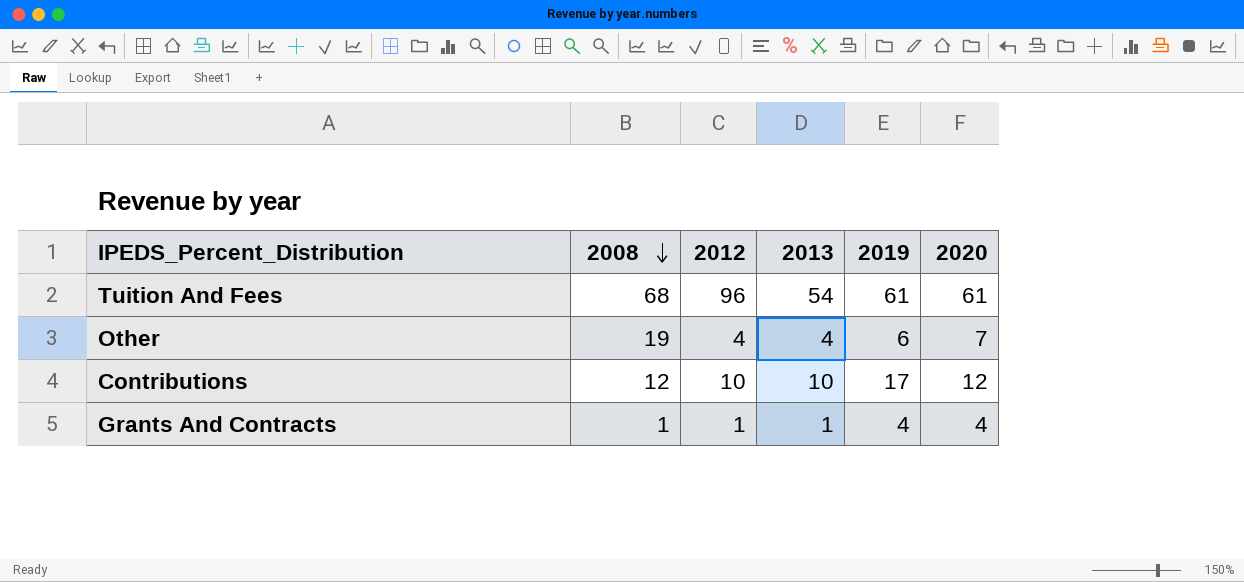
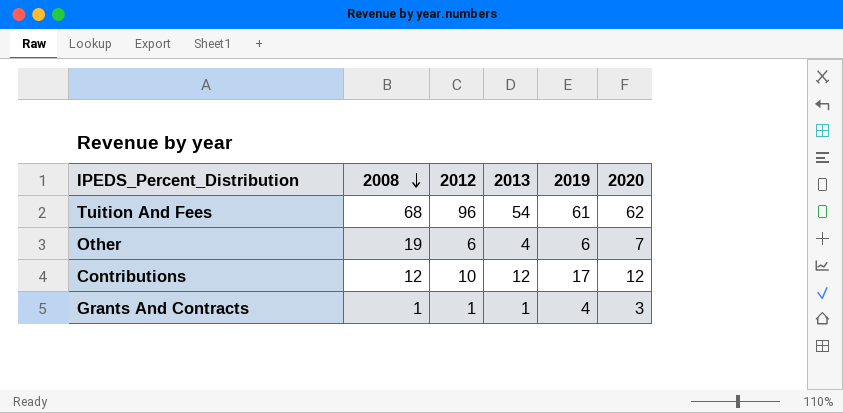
Tuition And Fees | 2020: 61 -> 62
Other | 2012: 4 -> 6
Contributions | 2013: 10 -> 12
Grants And Contracts | 2020: 4 -> 3

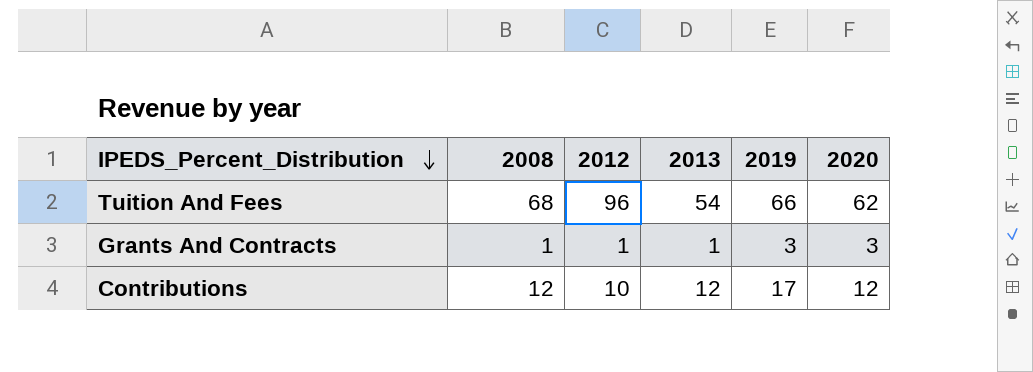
row order: 2008 descending -> IPEDS_Percent_Distribution descending
row Other: 19 | 6 | 4 | 6 | 7 -> none
Tuition And Fees | 2019: 61 -> 66
Grants And Contracts | 2019: 4 -> 3

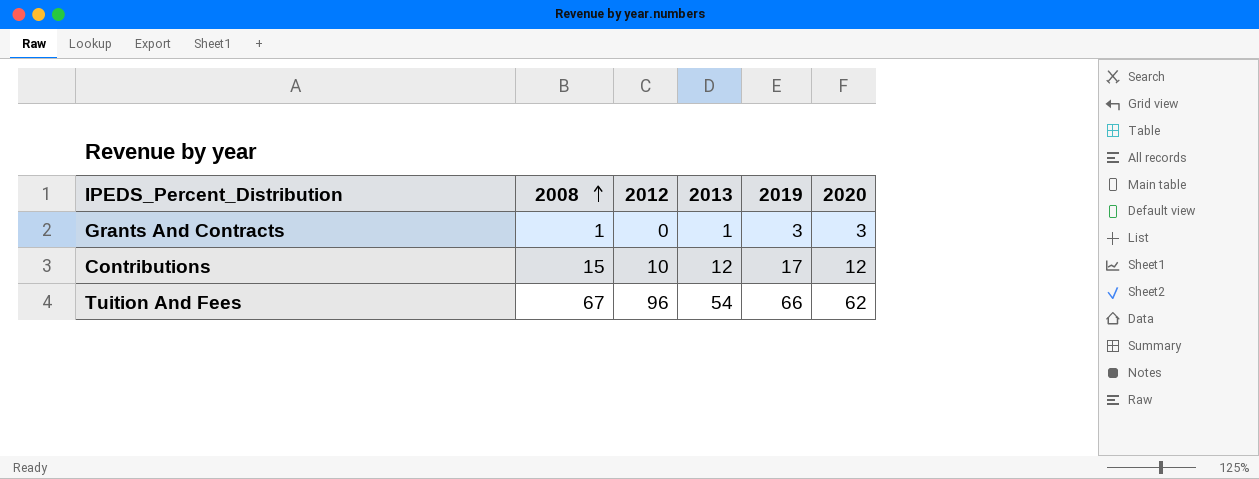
row order: IPEDS_Percent_Distribution descending -> 2008 ascending
Grants And Contracts | 2012: 1 -> 0
Contributions | 2008: 12 -> 15
Tuition And Fees | 2008: 68 -> 67

